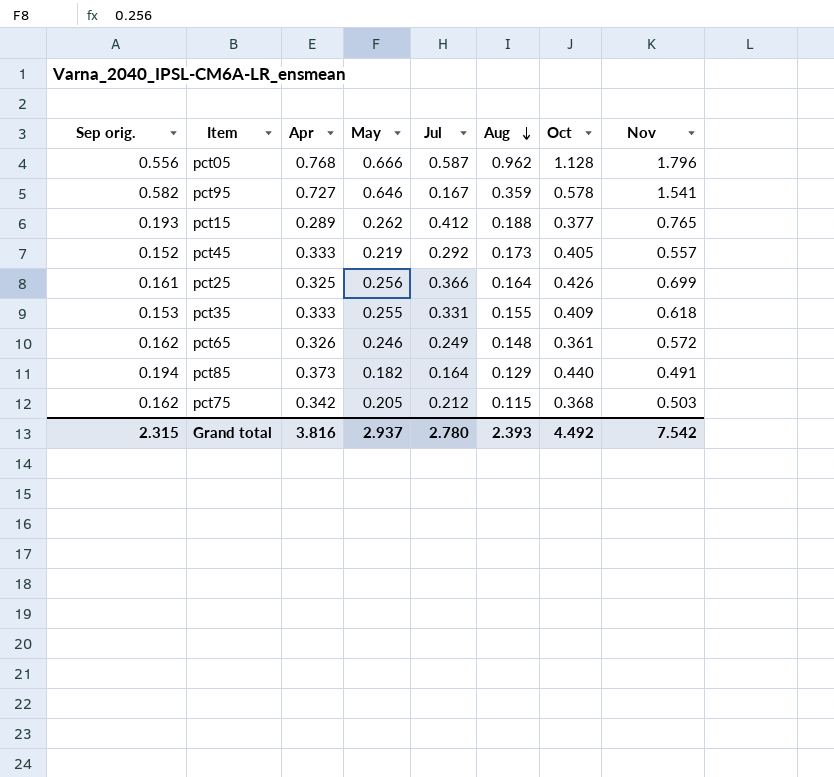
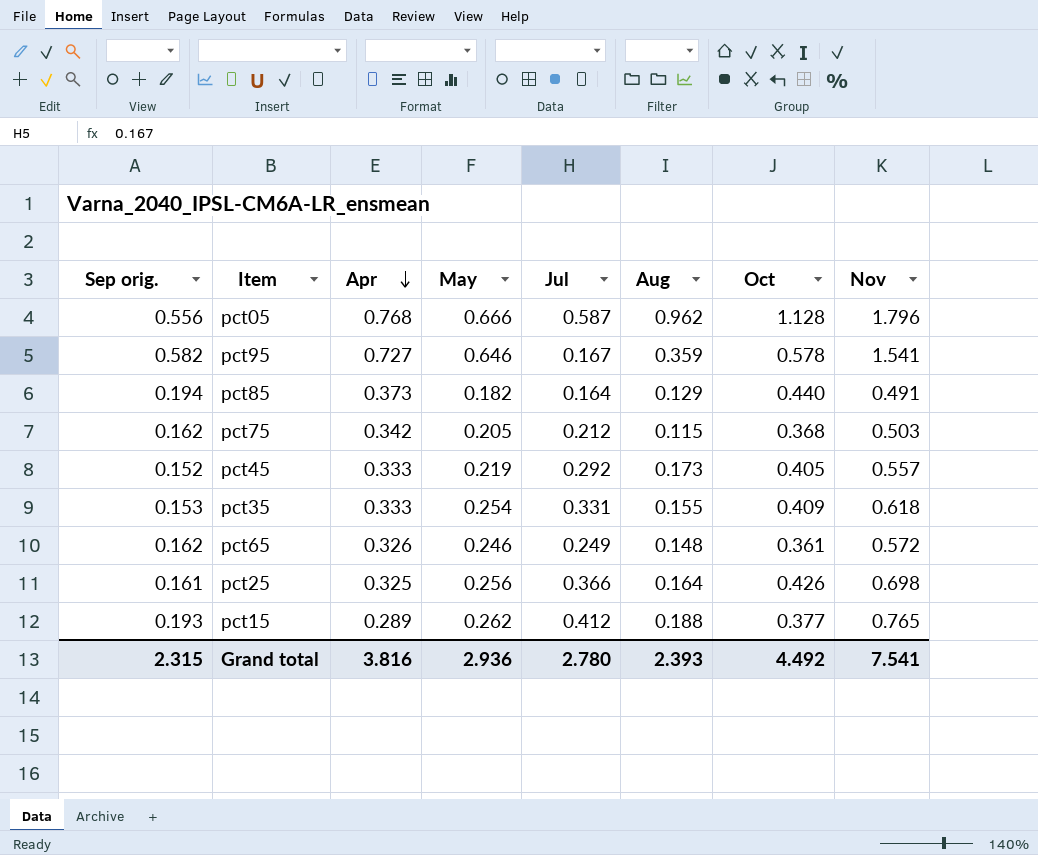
row order: Aug descending -> Apr descending
pct35 | May: 0.255 -> 0.254
pct25 | Nov: 0.699 -> 0.698
Grand total | May: 2.937 -> 2.936
Grand total | Nov: 7.542 -> 7.541

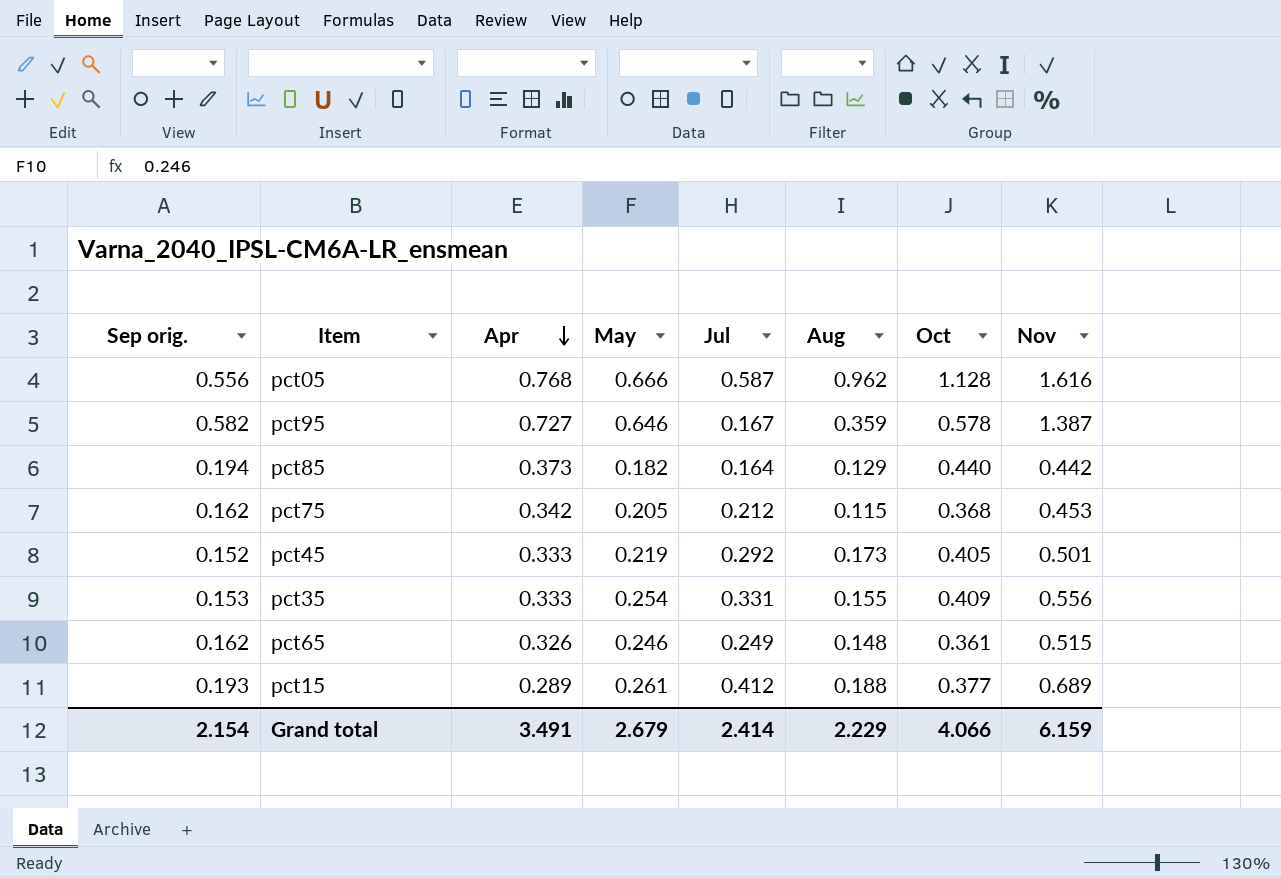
row pct25: 0.161 | 0.325 | 0.256 | 0.366 | 0.164 | 0.426 | 0.698 -> none
pct05 | Nov: 1.796 -> 1.616
pct95 | Nov: 1.541 -> 1.387
pct85 | Nov: 0.491 -> 0.442
pct75 | Nov: 0.503 -> 0.453
pct45 | Nov: 0.557 -> 0.501
pct35 | Nov: 0.618 -> 0.556
pct65 | Nov: 0.572 -> 0.515
pct15 | May: 0.262 -> 0.261
pct15 | Nov: 0.765 -> 0.689
Grand total | Sep orig.: 2.315 -> 2.154
Grand total | Apr: 3.816 -> 3.491
Grand total | May: 2.936 -> 2.679
Grand total | Jul: 2.780 -> 2.414
Grand total | Aug: 2.393 -> 2.229
Grand total | Oct: 4.492 -> 4.066
Grand total | Nov: 7.541 -> 6.159

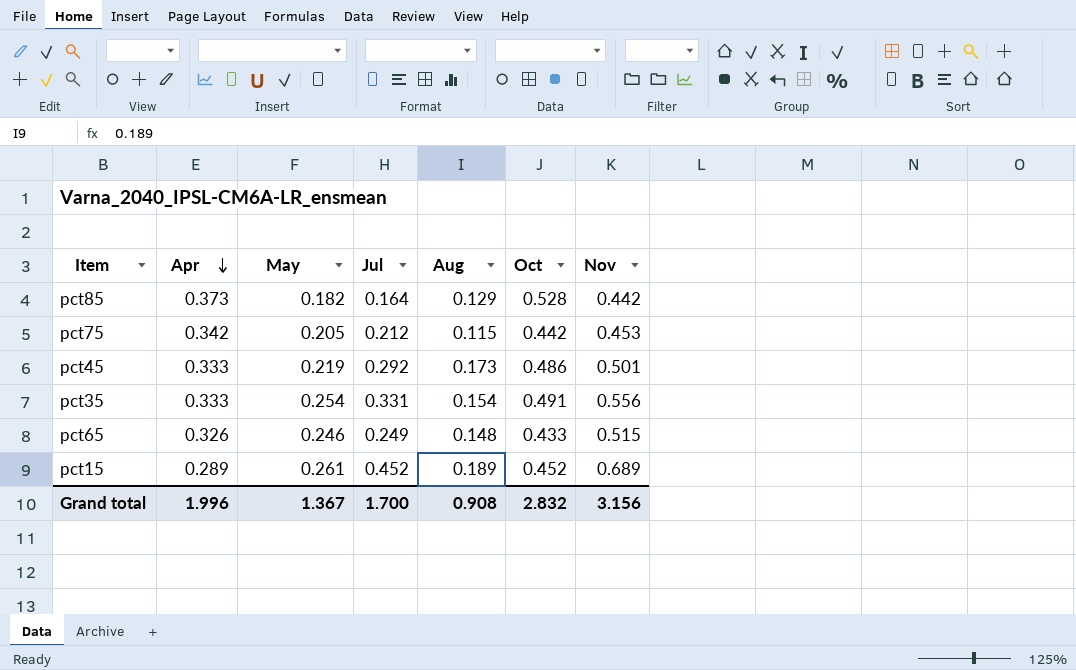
column Sep orig. | position: 1 -> none
row pct05: 0.556 | 0.768 | 0.666 | 0.587 | 0.962 | 1.128 | 1.616 -> none
row pct95: 0.582 | 0.727 | 0.646 | 0.167 | 0.359 | 0.578 | 1.387 -> none
pct85 | Oct: 0.440 -> 0.528
pct75 | Oct: 0.368 -> 0.442
pct45 | Oct: 0.405 -> 0.486
pct35 | Aug: 0.155 -> 0.154
pct35 | Oct: 0.409 -> 0.491
pct65 | Oct: 0.361 -> 0.433
pct15 | Jul: 0.412 -> 0.452
pct15 | Aug: 0.188 -> 0.189
pct15 | Oct: 0.377 -> 0.452
Grand total | Apr: 3.491 -> 1.996
Grand total | May: 2.679 -> 1.367
Grand total | Jul: 2.414 -> 1.700
Grand total | Aug: 2.229 -> 0.908
Grand total | Oct: 4.066 -> 2.832
Grand total | Nov: 6.159 -> 3.156

